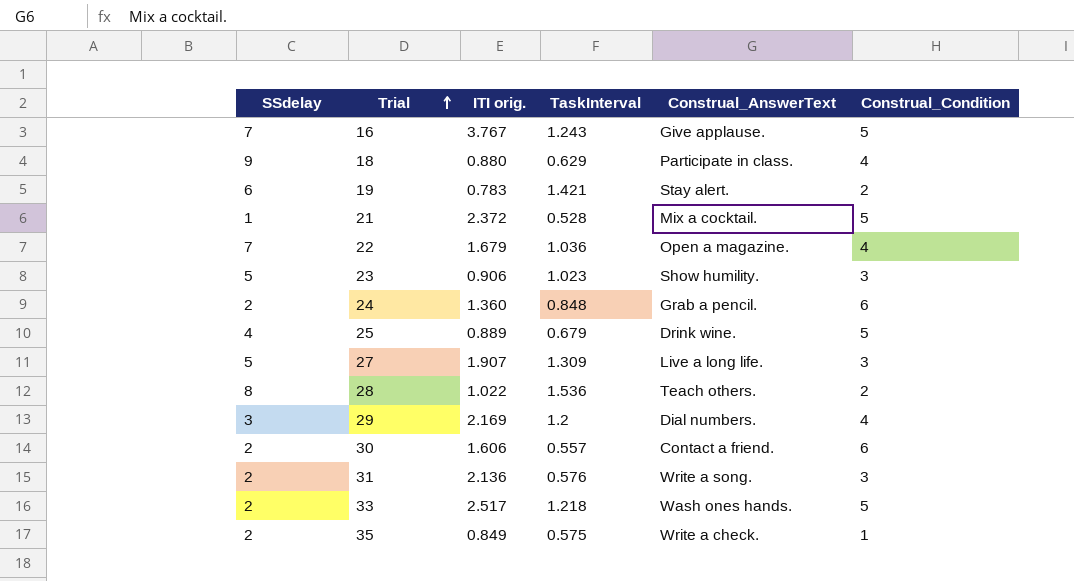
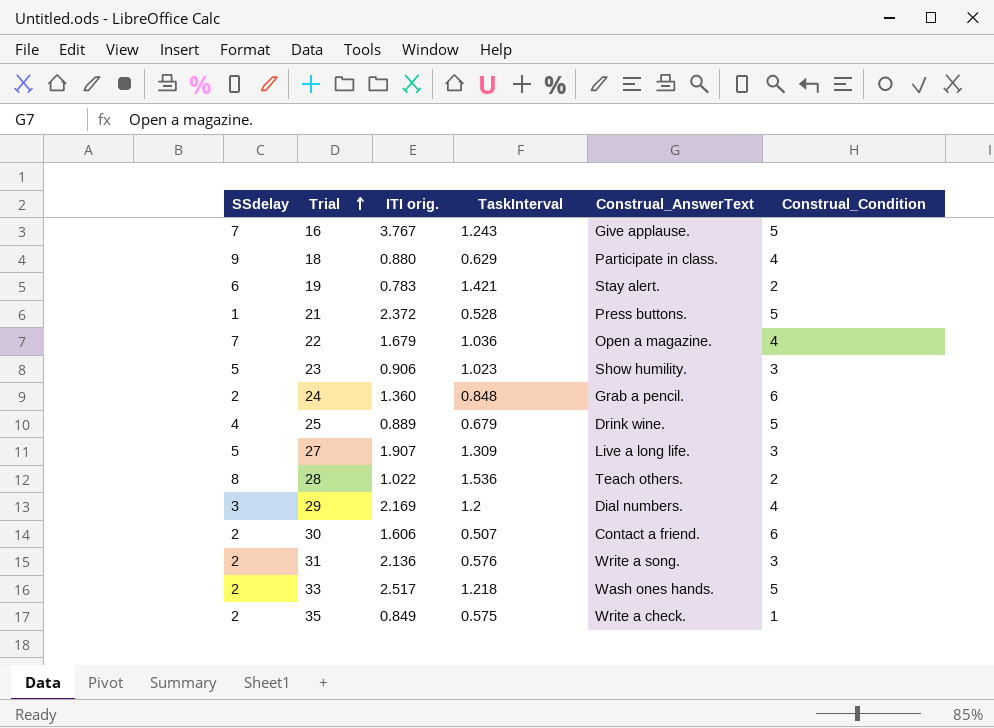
21 | Construal_AnswerText: Mix a cocktail. -> Press buttons.
30 | TaskInterval: 0.557 -> 0.507

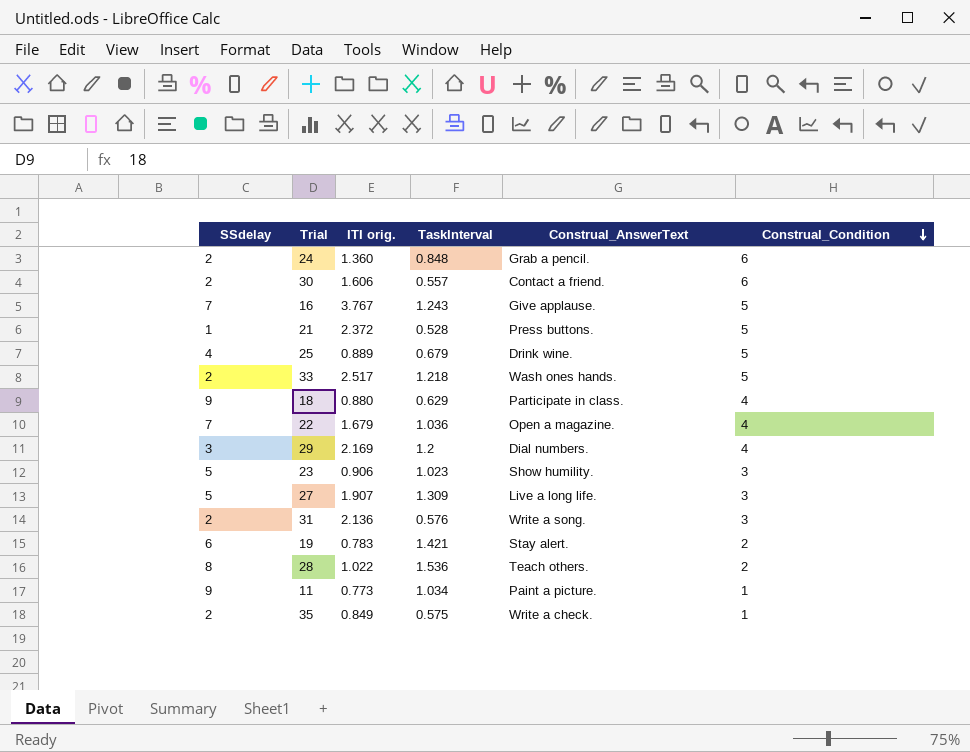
row order: Trial ascending -> Construal_Condition descending
30 | TaskInterval: 0.507 -> 0.557
row 11: none -> 9 | 0.773 | 1.034 | Paint a picture. | 1

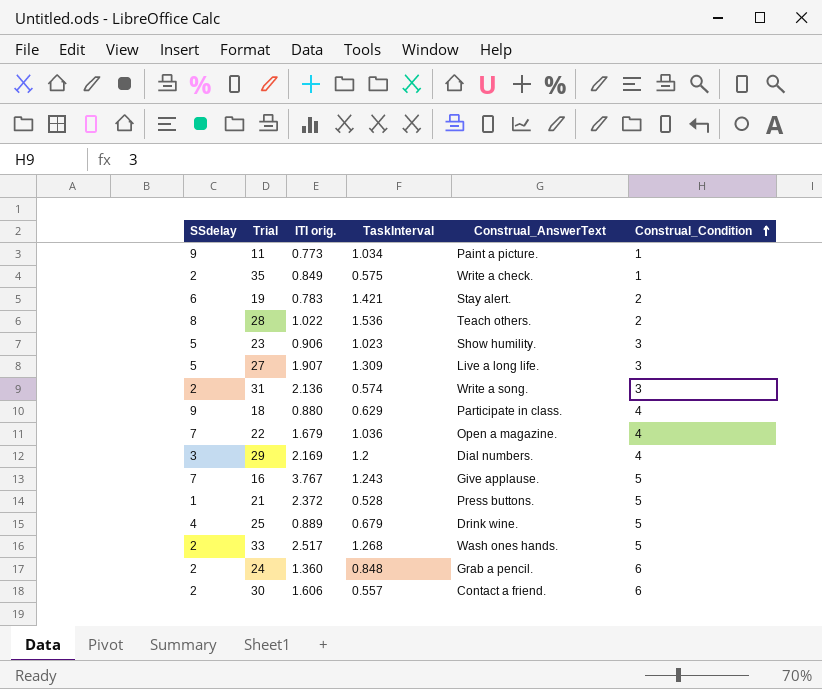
row order: Construal_Condition descending -> Construal_Condition ascending
31 | TaskInterval: 0.576 -> 0.574
33 | TaskInterval: 1.218 -> 1.268

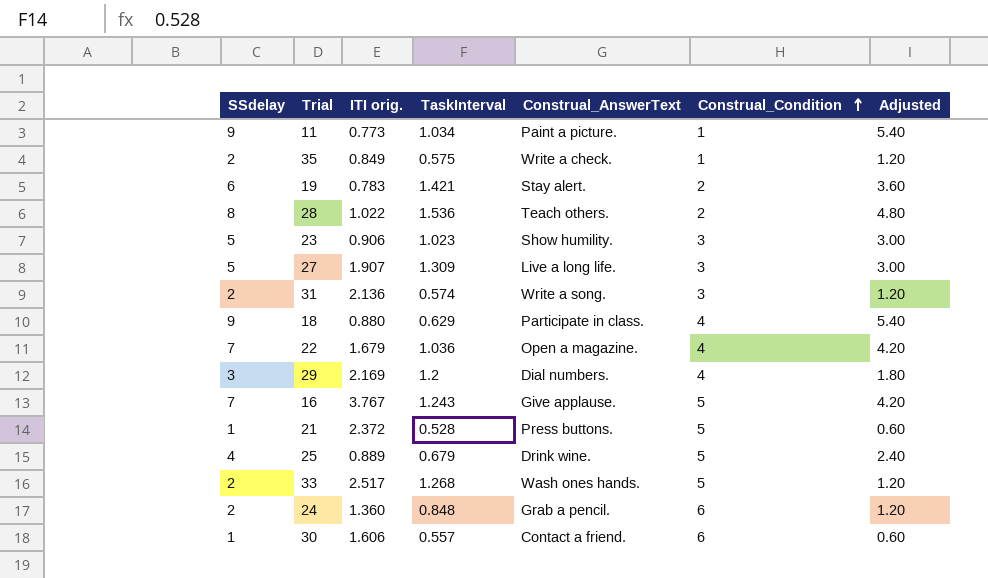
column Adjusted | formula: none -> [SSdelay] * 0.6
30 | SSdelay: 2 -> 1

